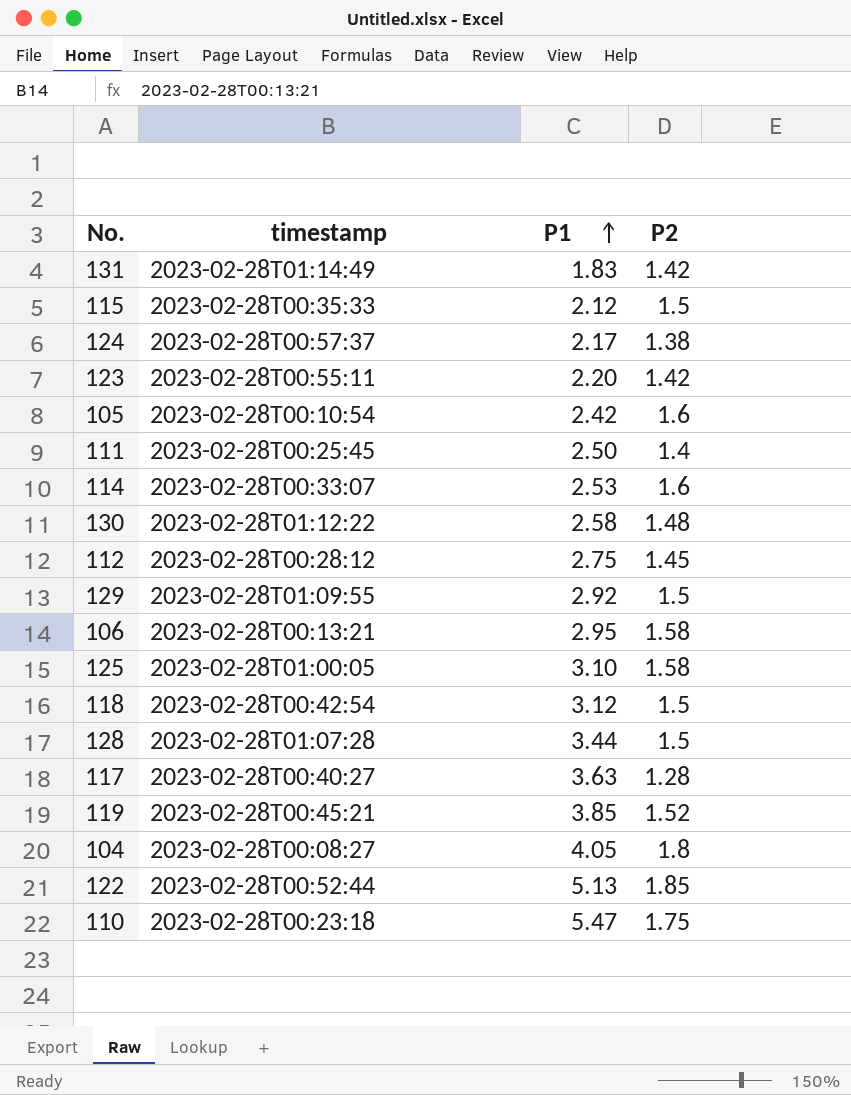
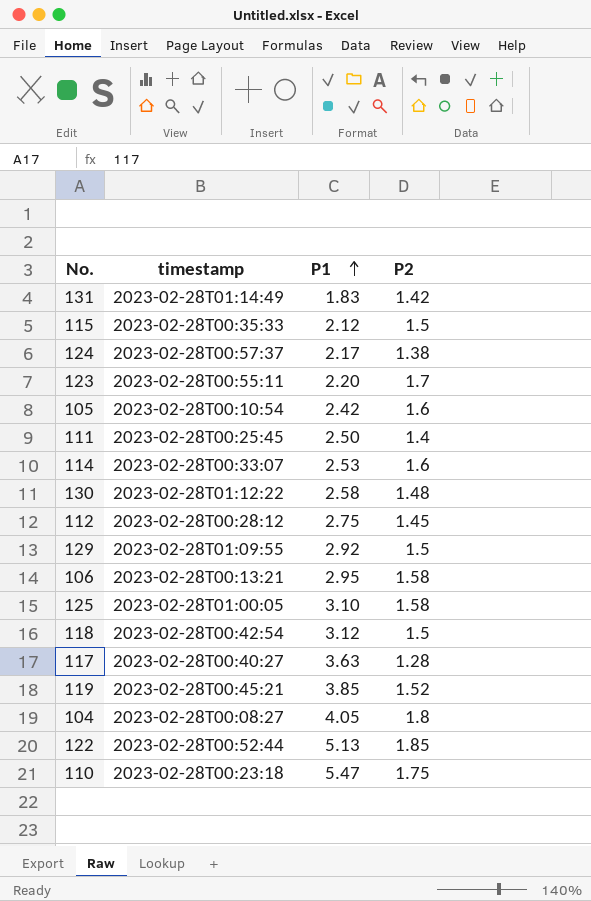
row 128: 2023-02-28T01:07:28 | 3.44 | 1.5 -> none
123 | P2: 1.42 -> 1.7

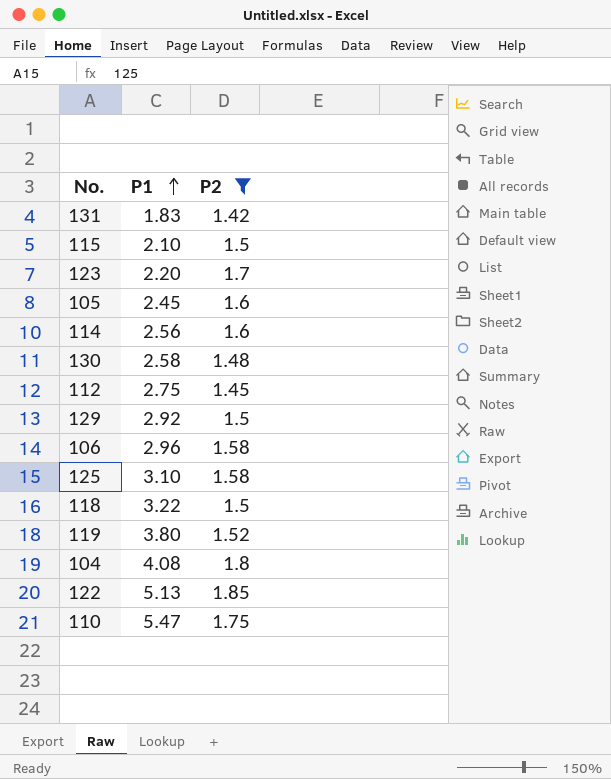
filter: none -> P2 >= 1.42
column timestamp | position: 2 -> none
115 | P1: 2.12 -> 2.10
105 | P1: 2.42 -> 2.45
114 | P1: 2.53 -> 2.56
106 | P1: 2.95 -> 2.96
118 | P1: 3.12 -> 3.22
119 | P1: 3.85 -> 3.80
104 | P1: 4.05 -> 4.08

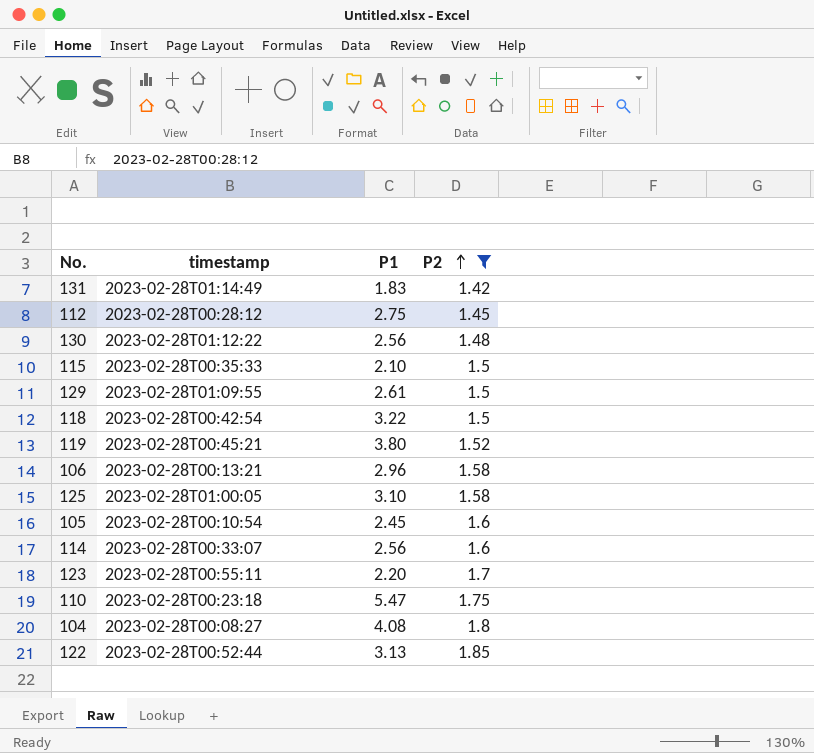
row order: P1 ascending -> P2 ascending
column timestamp | position: none -> 2
130 | P1: 2.58 -> 2.56
129 | P1: 2.92 -> 2.61
122 | P1: 5.13 -> 3.13

